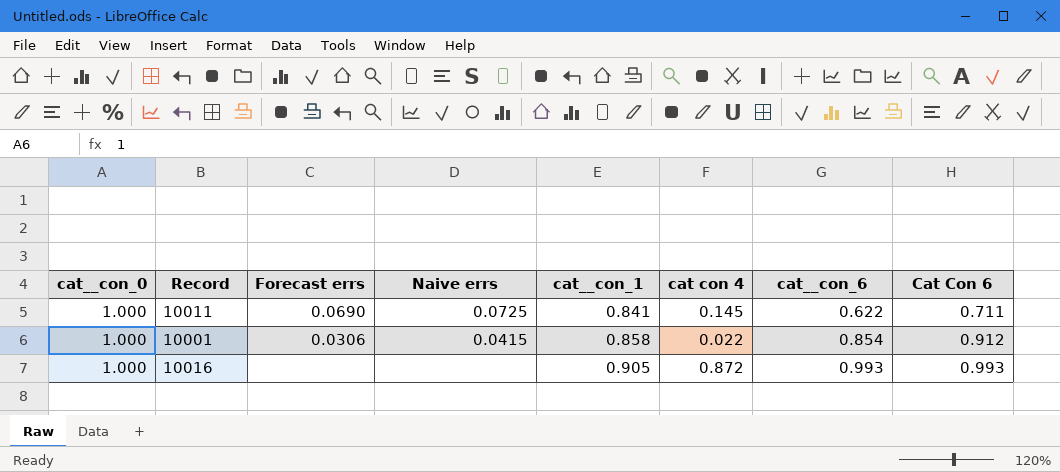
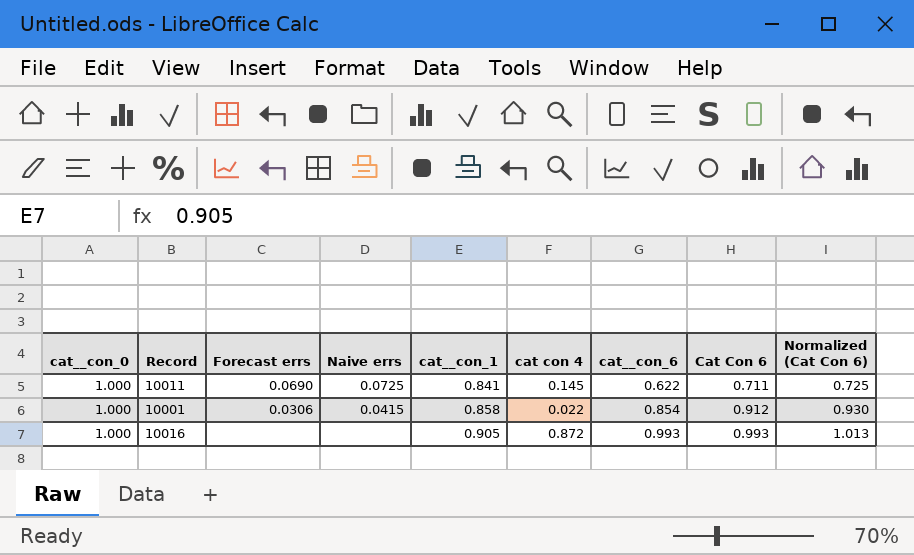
column Normalized (Cat Con 6) | formula: none -> [Cat Con 6] * 1.02

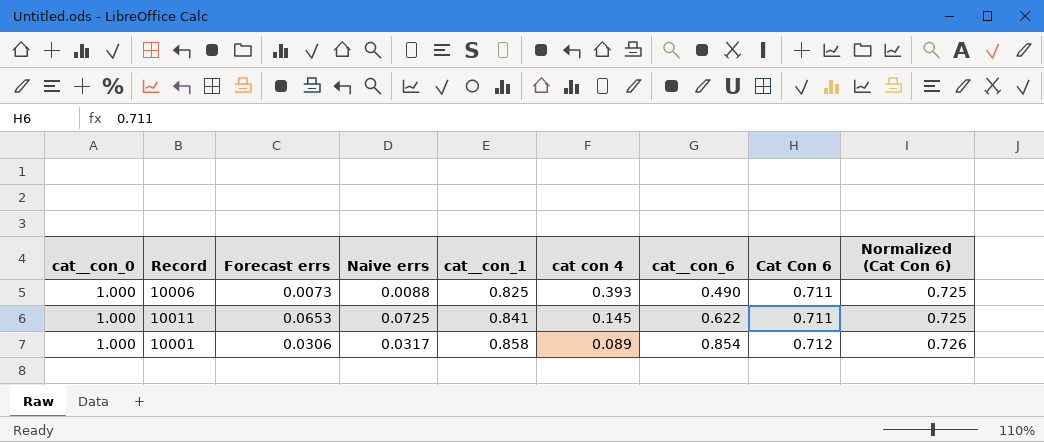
row 10016: 1.000 | none | none | 0.905 | 0.872 | 0.993 | 0.993 | 1.013 -> none
row 10006: none -> 1.000 | 0.0073 | 0.0088 | 0.825 | 0.393 | 0.490 | 0.711 | 0.725
10011 | Forecast errs: 0.0690 -> 0.0653
10001 | Naive errs: 0.0415 -> 0.0317
10001 | cat con 4: 0.022 -> 0.089
10001 | Cat Con 6: 0.912 -> 0.712
10001 | Normalized (Cat Con 6): 0.930 -> 0.726

